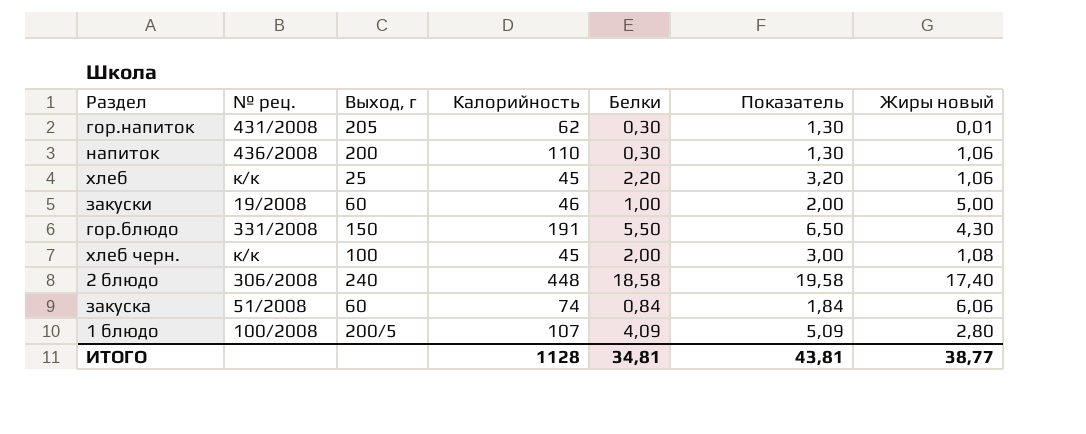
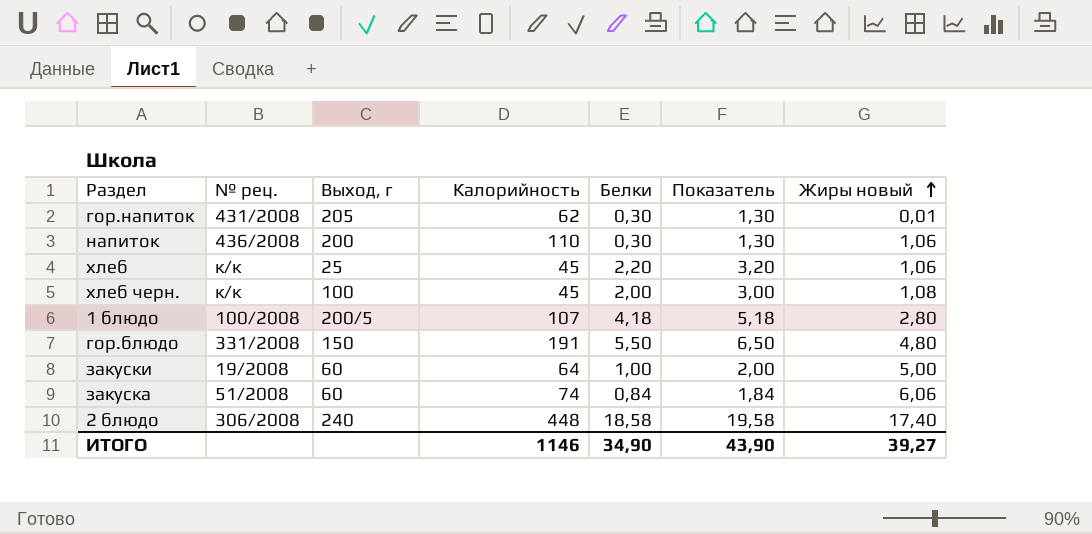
row order: none -> Жиры новый ascending
1 блюдо | Белки: 4,09 -> 4,18
1 блюдо | Показатель: 5,09 -> 5,18
гор.блюдо | Жиры новый: 4,30 -> 4,80
закуски | Калорийность: 46 -> 64
ИТОГО | Калорийность: 1128 -> 1146
ИТОГО | Белки: 34,81 -> 34,90
ИТОГО | Показатель: 43,81 -> 43,90
ИТОГО | Жиры новый: 38,77 -> 39,27

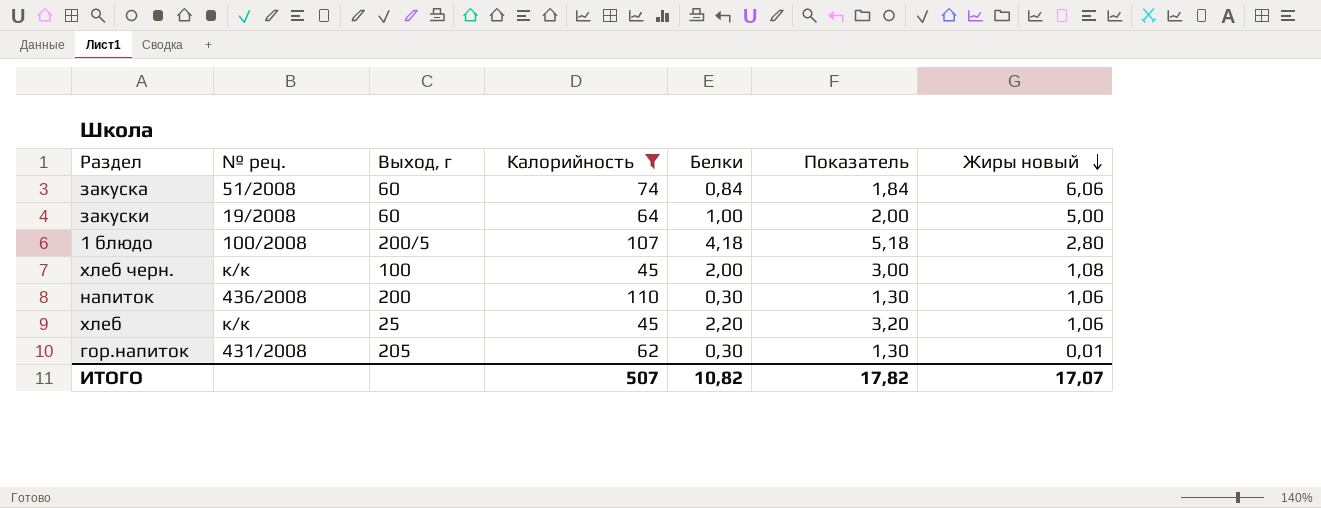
filter: none -> Калорийность <= 110
row order: Жиры новый ascending -> Жиры новый descending
ИТОГО | Калорийность: 1146 -> 507
ИТОГО | Белки: 34,90 -> 10,82
ИТОГО | Показатель: 43,90 -> 17,82
ИТОГО | Жиры новый: 39,27 -> 17,07

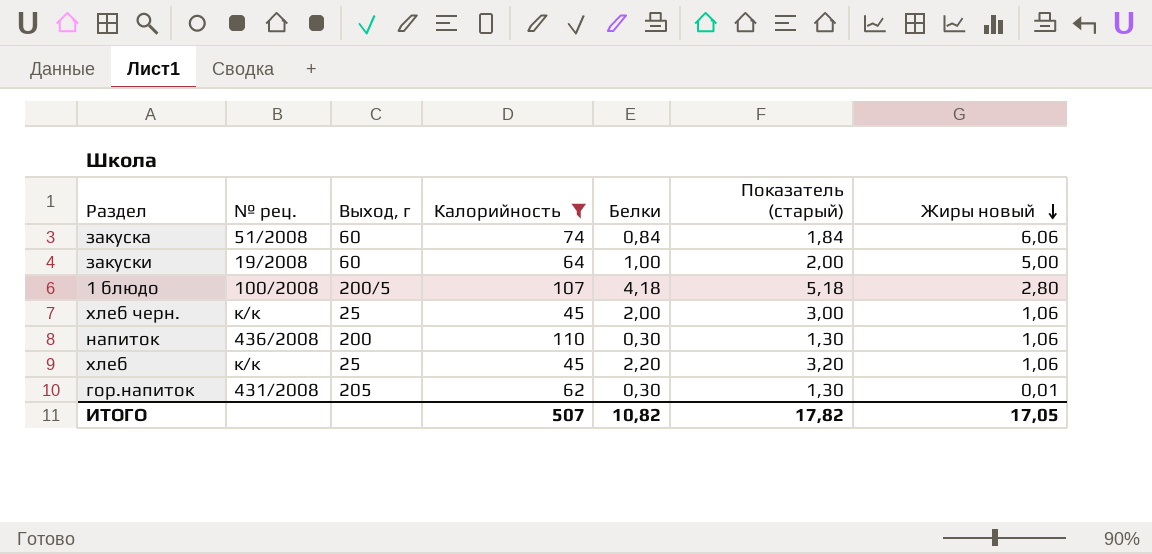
column name: Показатель -> Показатель (старый)
хлеб черн. | Выход, г: 100 -> 25
хлеб черн. | Жиры новый: 1,08 -> 1,06
ИТОГО | Жиры новый: 17,07 -> 17,05

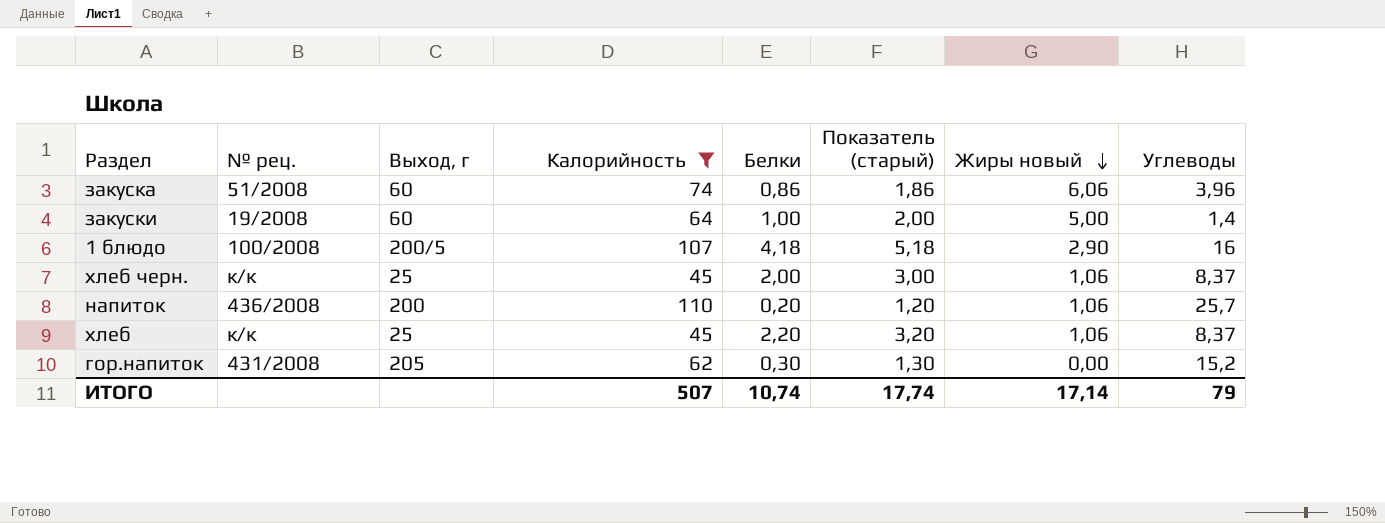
column Углеводы | position: none -> 8
закуска | Белки: 0,84 -> 0,86
закуска | Показатель (старый): 1,84 -> 1,86
1 блюдо | Жиры новый: 2,80 -> 2,90
напиток | Белки: 0,30 -> 0,20
напиток | Показатель (старый): 1,30 -> 1,20
гор.напиток | Жиры новый: 0,01 -> 0,00
ИТОГО | Белки: 10,82 -> 10,74
ИТОГО | Показатель (старый): 17,82 -> 17,74
ИТОГО | Жиры новый: 17,05 -> 17,14

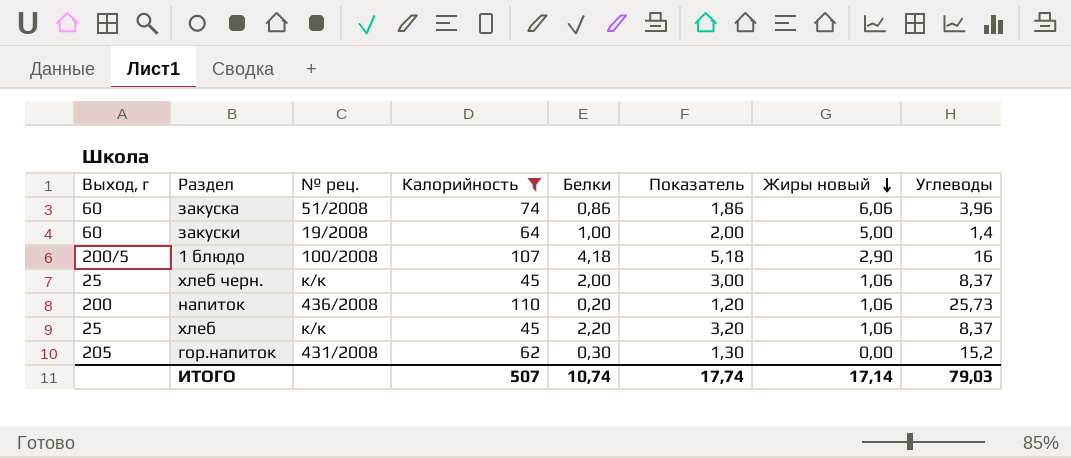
column Выход, г | position: 3 -> 1
column name: Показатель (старый) -> Показатель
напиток | Углеводы: 25,7 -> 25,73
ИТОГО | Углеводы: 79 -> 79,03

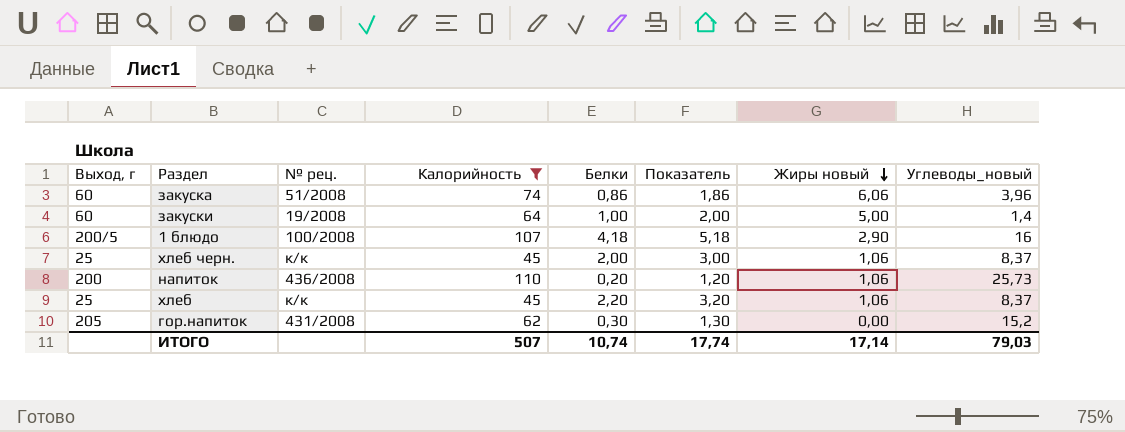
column name: Углеводы -> Углеводы_новый

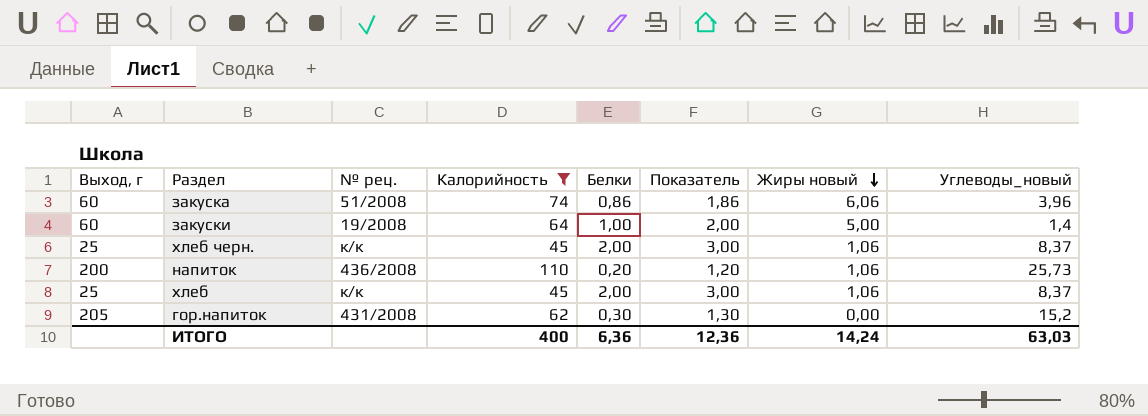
row 1 блюдо: 200/5 | 100/2008 | 107 | 4,18 | 5,18 | 2,90 | 16 -> none
хлеб | Белки: 2,20 -> 2,00
хлеб | Показатель: 3,20 -> 3,00
ИТОГО | Калорийность: 507 -> 400
ИТОГО | Белки: 10,74 -> 6,36
ИТОГО | Показатель: 17,74 -> 12,36
ИТОГО | Жиры новый: 17,14 -> 14,24
ИТОГО | Углеводы_новый: 79,03 -> 63,03

